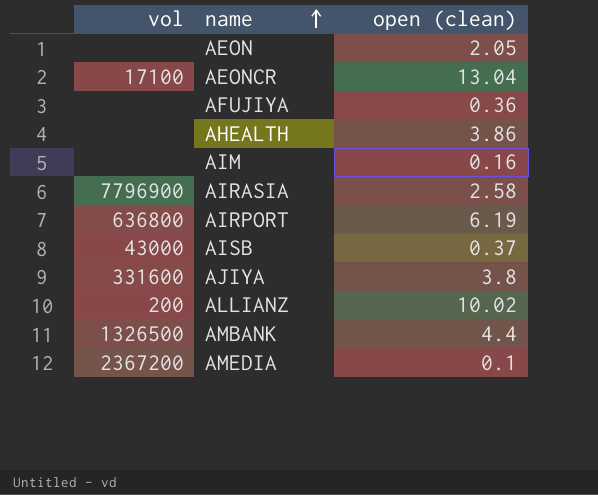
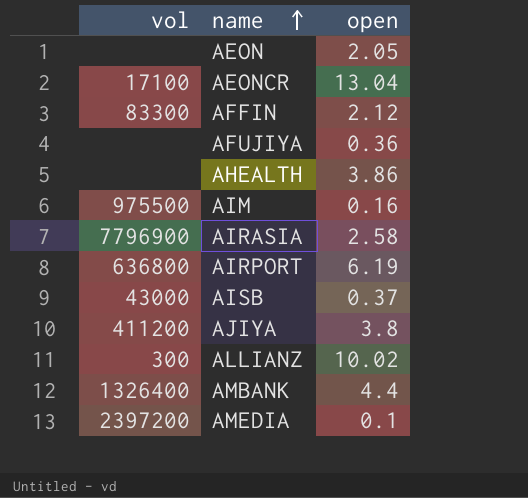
column name: open (clean) -> open
row AFFIN: none -> 83300 | 2.12
AIM | vol: none -> 975500
AJIYA | vol: 331600 -> 411200
ALLIANZ | vol: 200 -> 300
AMBANK | vol: 1326500 -> 1326400
AMEDIA | vol: 2367200 -> 2397200

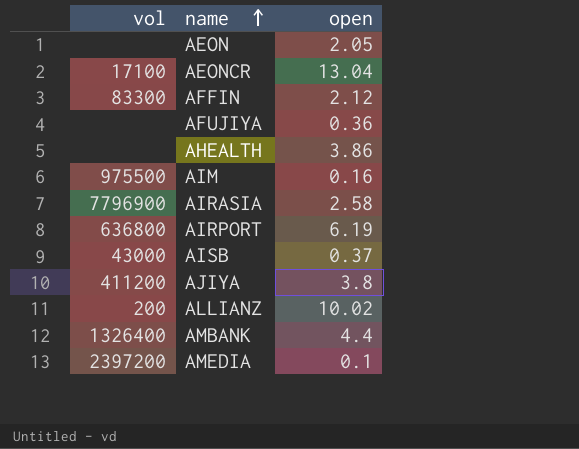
ALLIANZ | vol: 300 -> 200

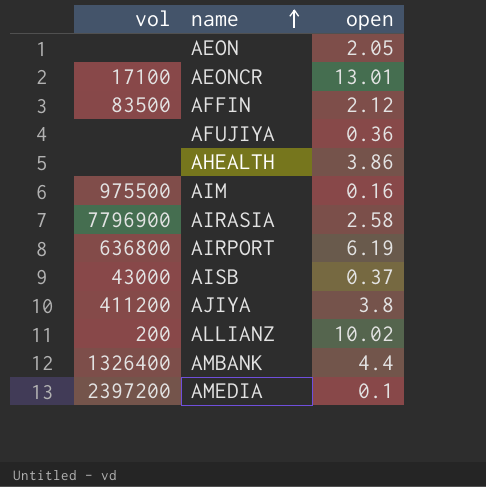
AEONCR | open: 13.04 -> 13.01
AFFIN | vol: 83300 -> 83500

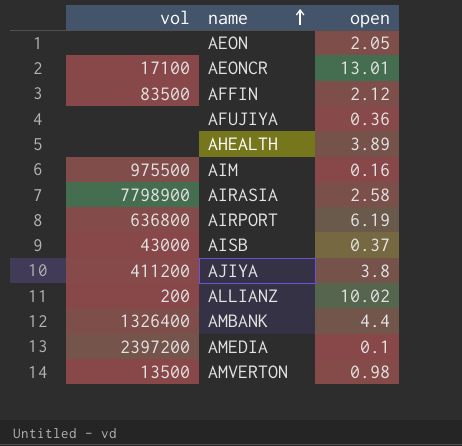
AHEALTH | open: 3.86 -> 3.89
AIRASIA | vol: 7796900 -> 7798900
row AMVERTON: none -> 13500 | 0.98

